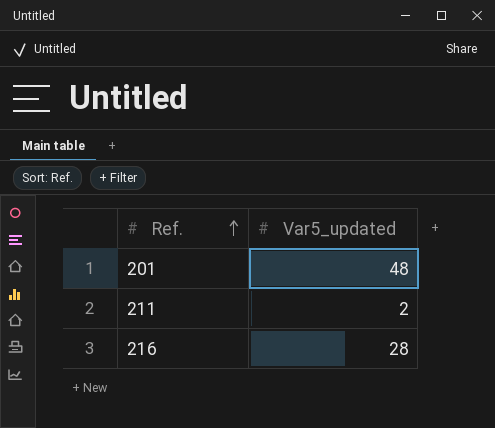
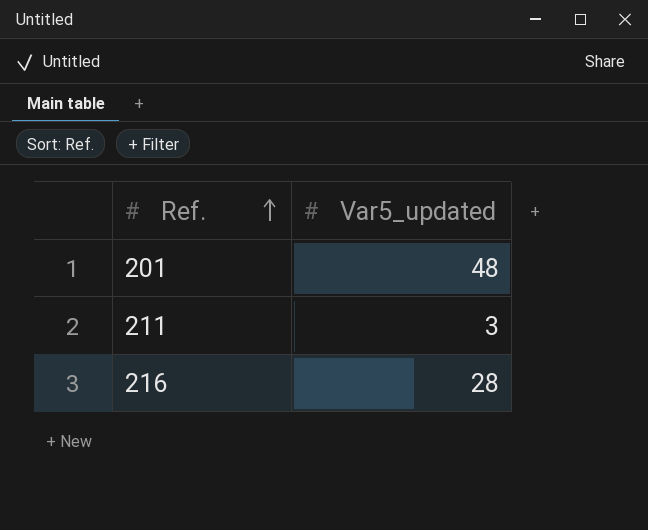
211 | Var5_updated: 2 -> 3

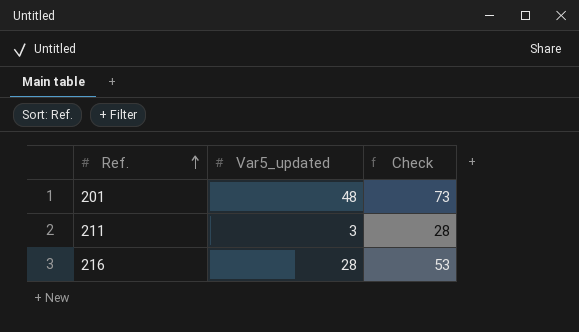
column Check | formula: none -> [Var5_updated] + 25

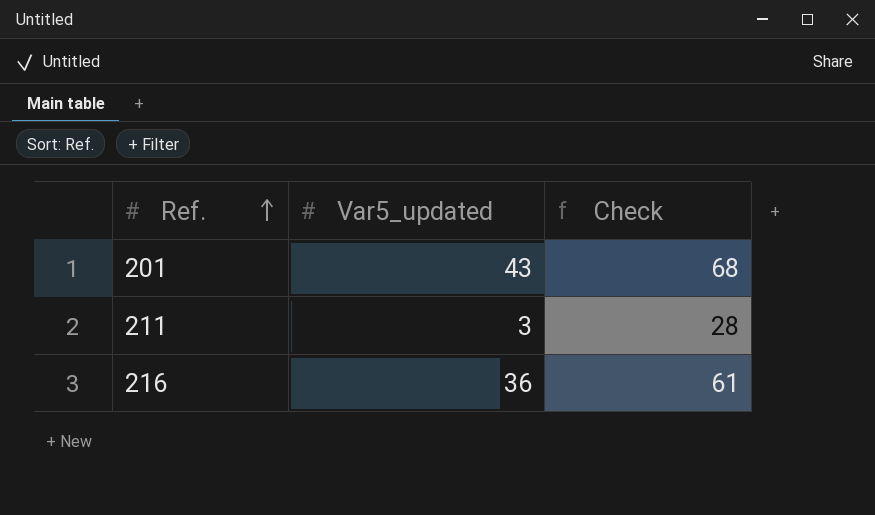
201 | Var5_updated: 48 -> 43
201 | Check: 73 -> 68
216 | Var5_updated: 28 -> 36
216 | Check: 53 -> 61

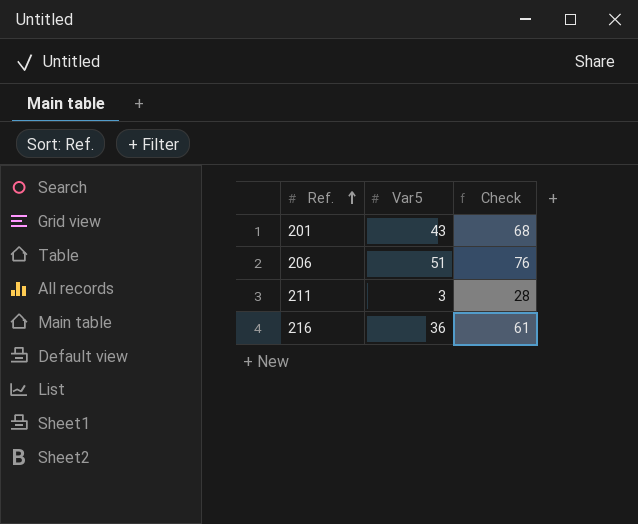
column name: Var5_updated -> Var5
row 206: none -> 51 | 76

